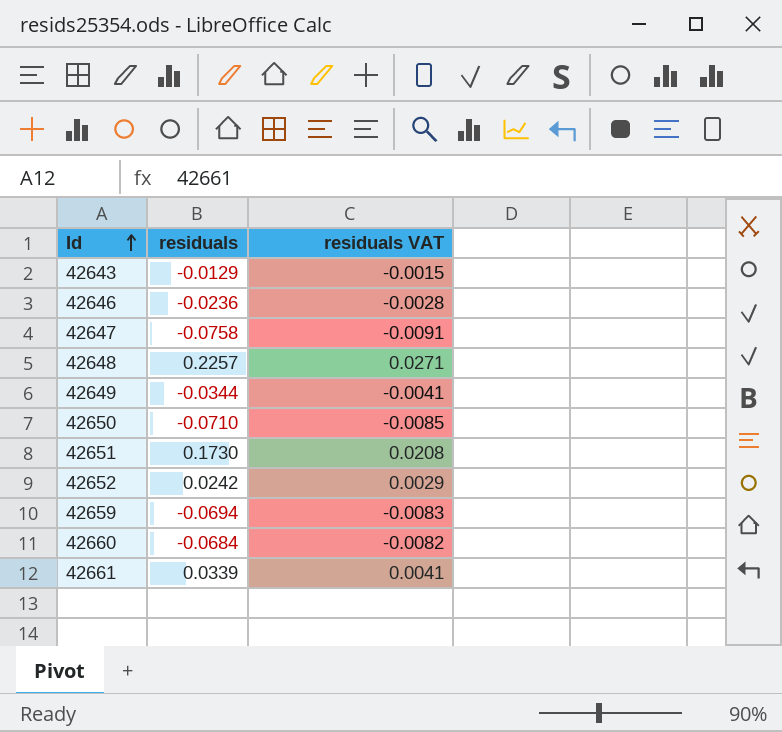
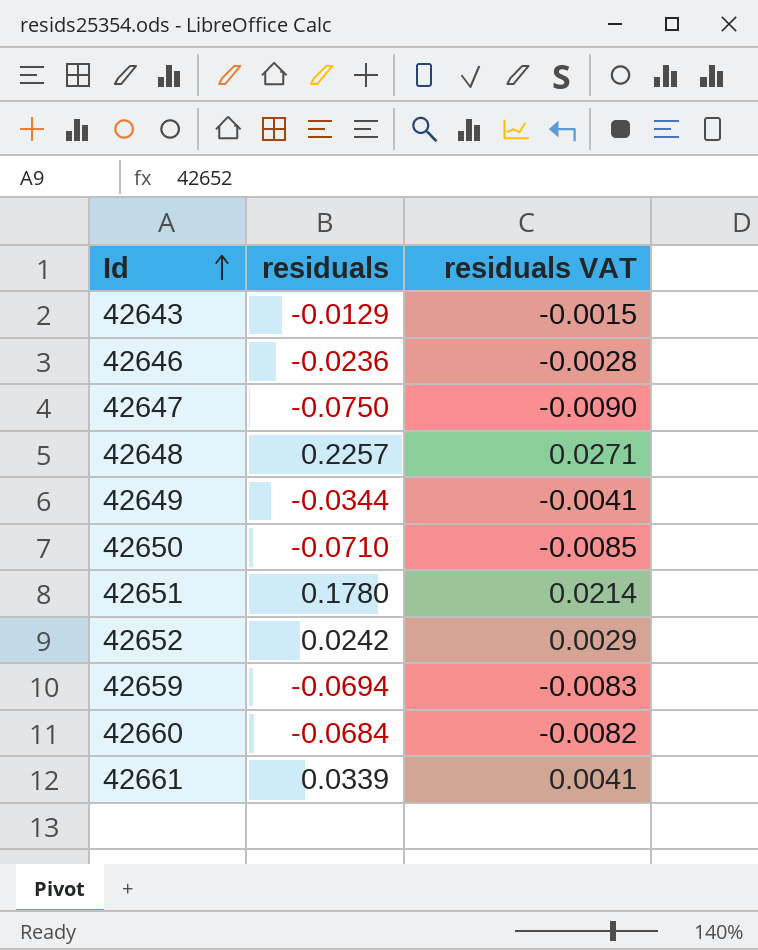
42647 | residuals: -0.0758 -> -0.0750
42647 | residuals VAT: -0.0091 -> -0.0090
42651 | residuals: 0.1730 -> 0.1780
42651 | residuals VAT: 0.0208 -> 0.0214

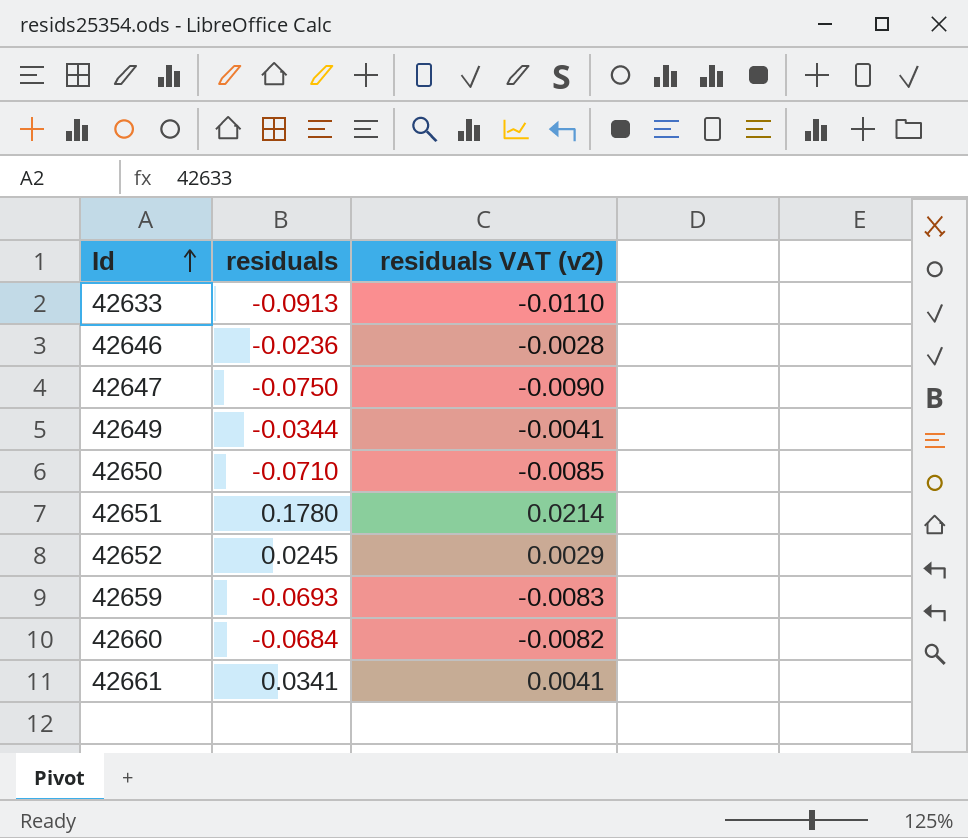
column name: residuals VAT -> residuals VAT (v2)
row 42643: -0.0129 | -0.0015 -> none
row 42648: 0.2257 | 0.0271 -> none
row 42633: none -> -0.0913 | -0.0110
42652 | residuals: 0.0242 -> 0.0245
42659 | residuals: -0.0694 -> -0.0693
42661 | residuals: 0.0339 -> 0.0341

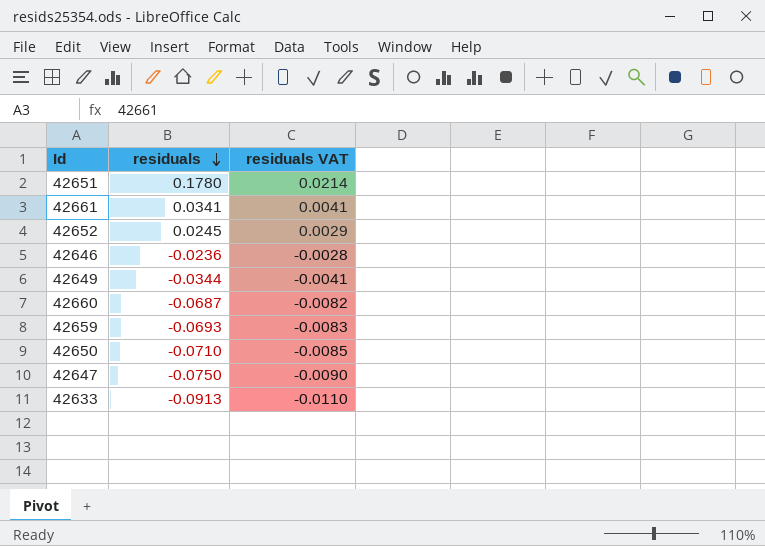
row order: Id ascending -> residuals descending
column name: residuals VAT (v2) -> residuals VAT
42660 | residuals: -0.0684 -> -0.0687

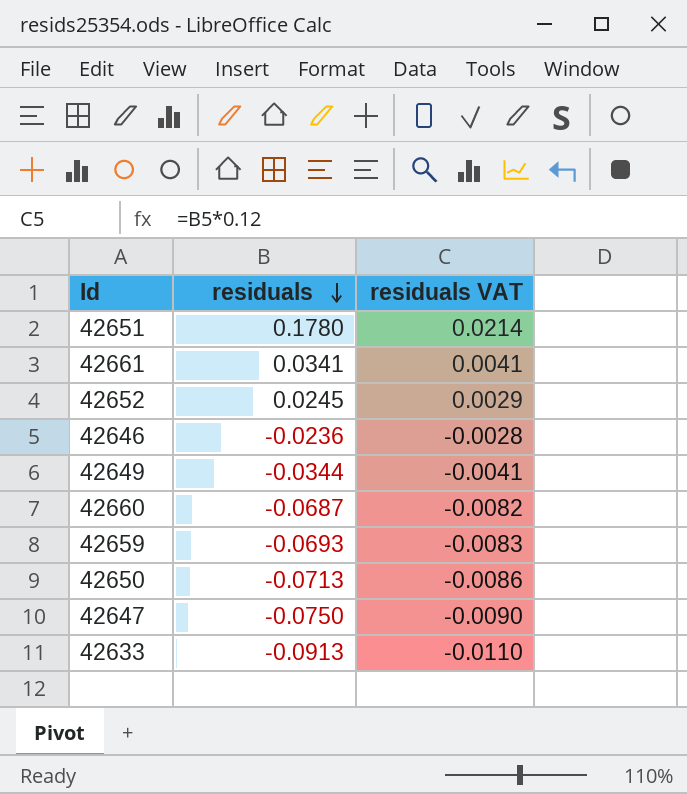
42650 | residuals: -0.0710 -> -0.0713
42650 | residuals VAT: -0.0085 -> -0.0086

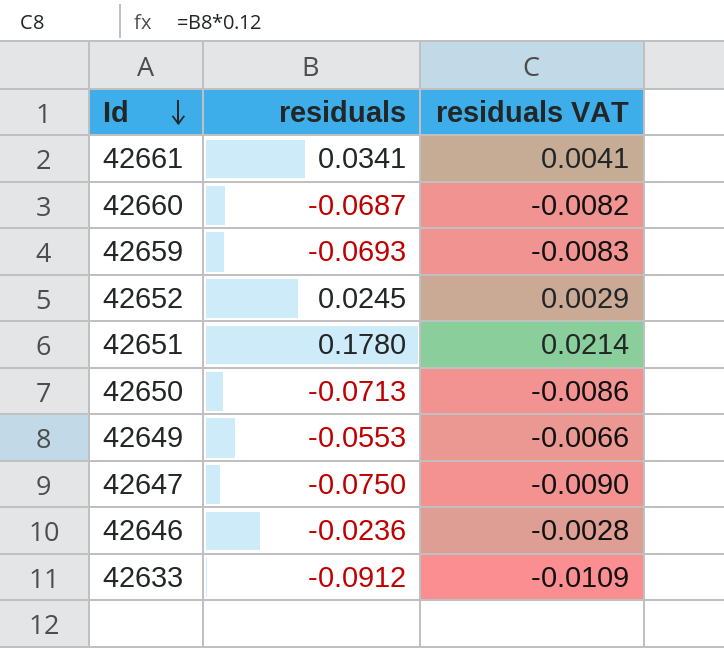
row order: residuals descending -> Id descending
42649 | residuals: -0.0344 -> -0.0553
42649 | residuals VAT: -0.0041 -> -0.0066
42633 | residuals: -0.0913 -> -0.0912
42633 | residuals VAT: -0.0110 -> -0.0109

